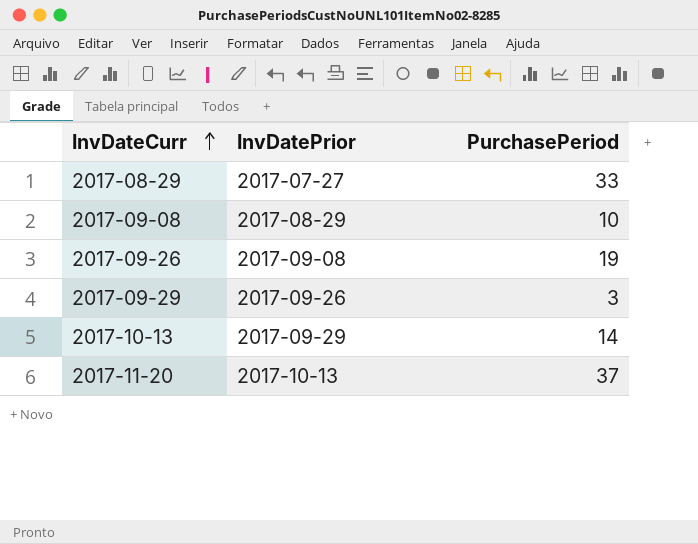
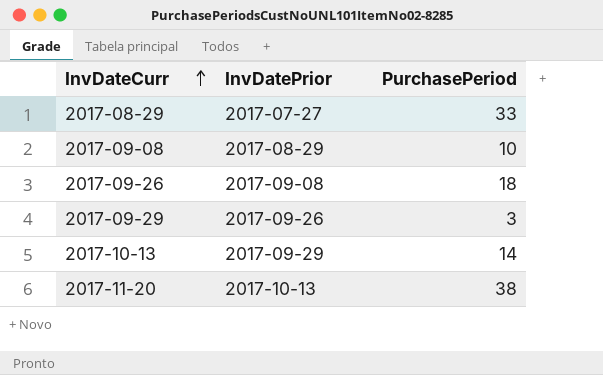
2017-09-26 | PurchasePeriod: 19 -> 18
2017-11-20 | PurchasePeriod: 37 -> 38

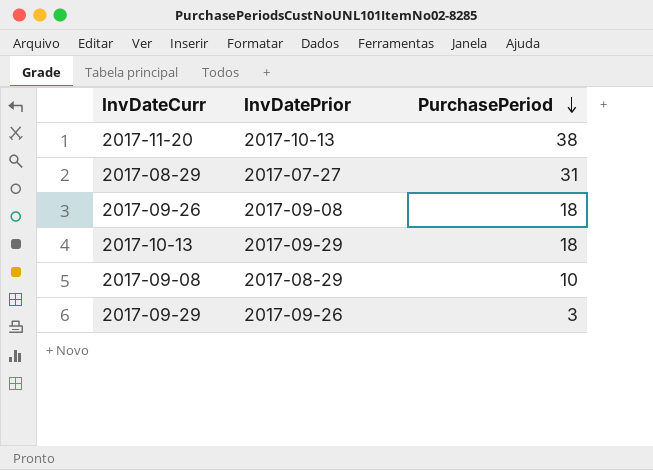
row order: InvDateCurr ascending -> PurchasePeriod descending
2017-08-29 | PurchasePeriod: 33 -> 31
2017-10-13 | PurchasePeriod: 14 -> 18

